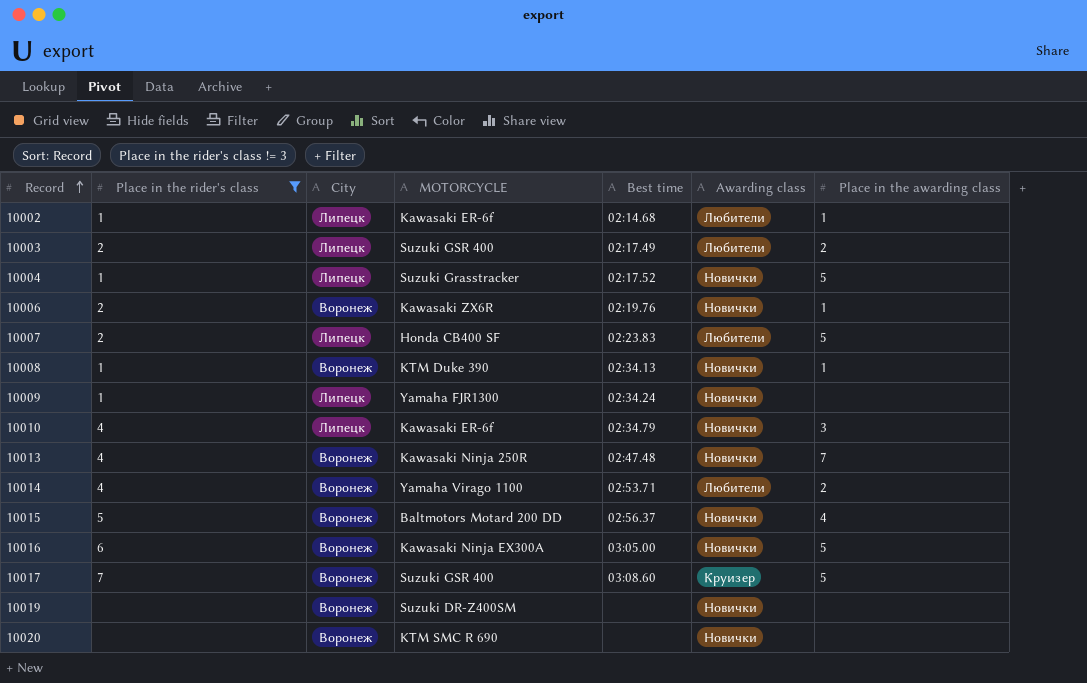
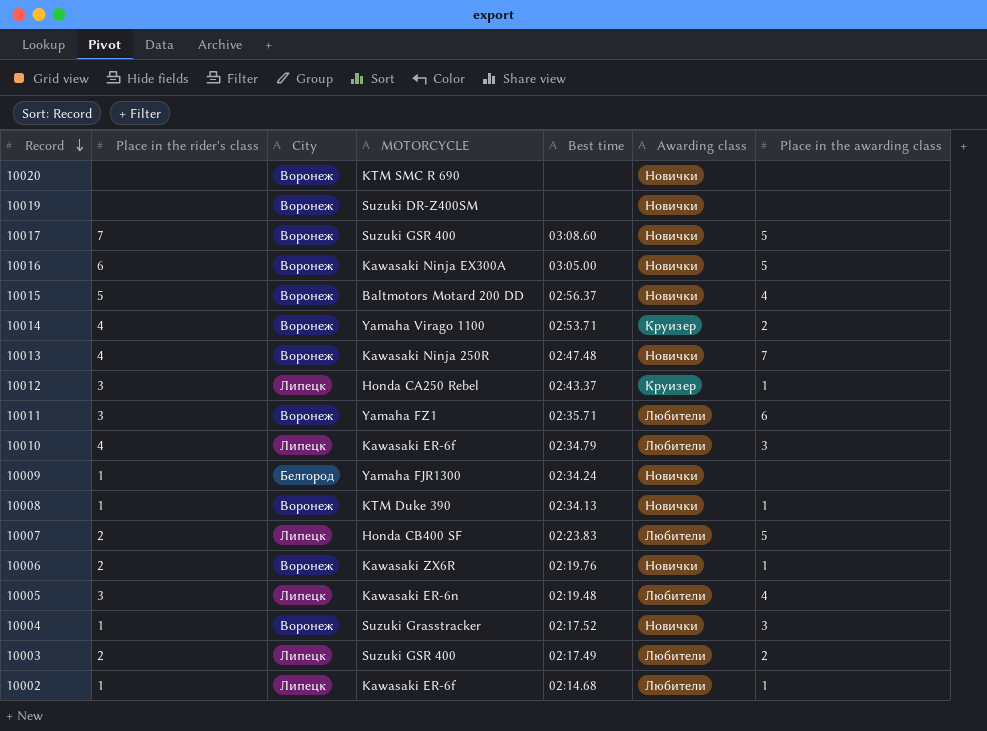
filter: Place in the rider's class != 3 -> none
row order: Record ascending -> Record descending
10017 | Awarding class: Круизер -> Новички
10014 | Awarding class: Любители -> Круизер
10010 | Awarding class: Новички -> Любители
10009 | City: Липецк -> Белгород
10004 | City: Липецк -> Воронеж
10004 | Place in the awarding class: 5 -> 3

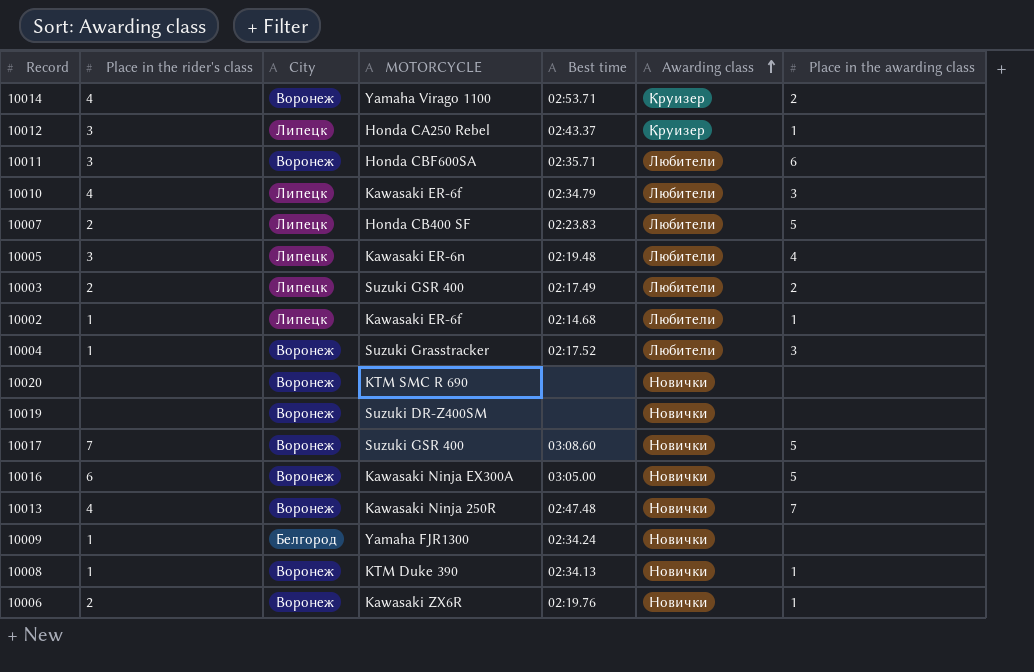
row order: Record descending -> Awarding class ascending
row 10015: 5 | Воронеж | Baltmotors Motard 200 DD | 02:56.37 | Новички | 4 -> none
10011 | MOTORCYCLE: Yamaha FZ1 -> Honda CBF600SA
10004 | Awarding class: Новички -> Любители

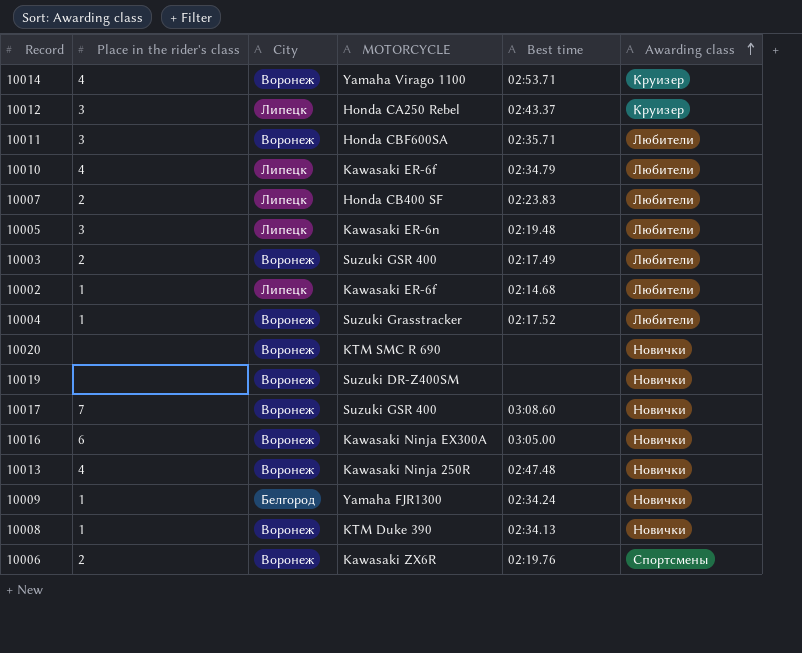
column Place in the awarding class | position: 7 -> none
10003 | City: Липецк -> Воронеж
10006 | Awarding class: Новички -> Спортсмены

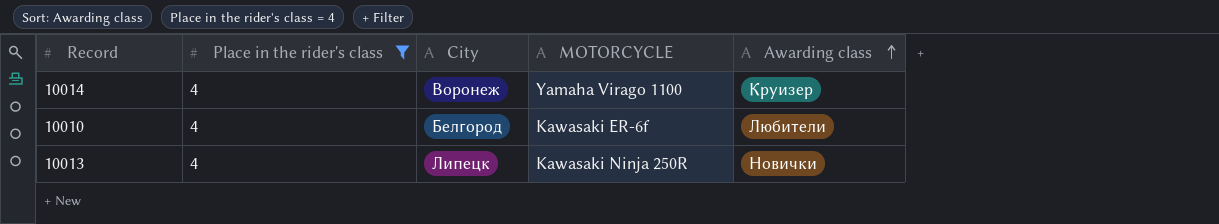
filter: none -> Place in the rider's class = 4
column Best time | position: 5 -> none
10010 | City: Липецк -> Белгород
10013 | City: Воронеж -> Липецк

